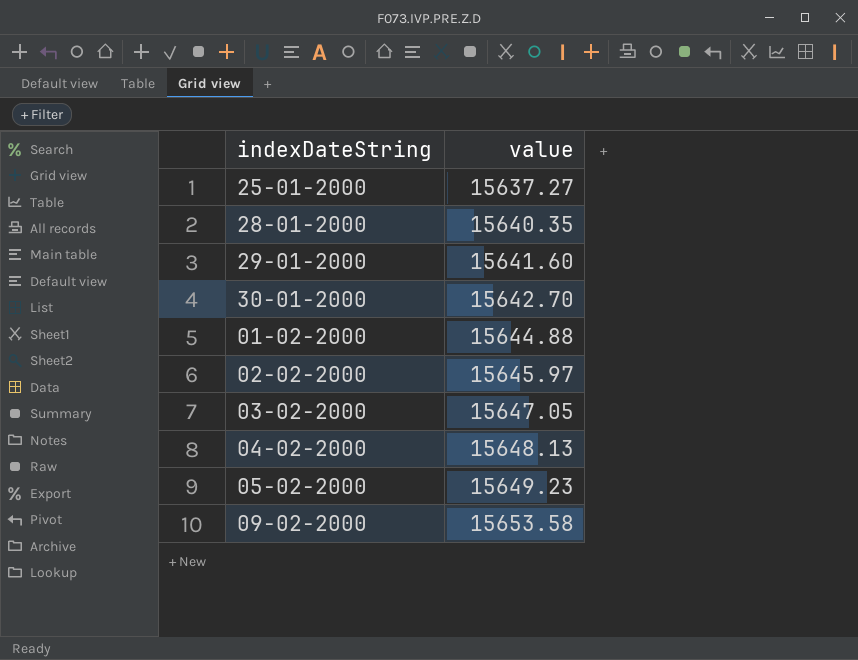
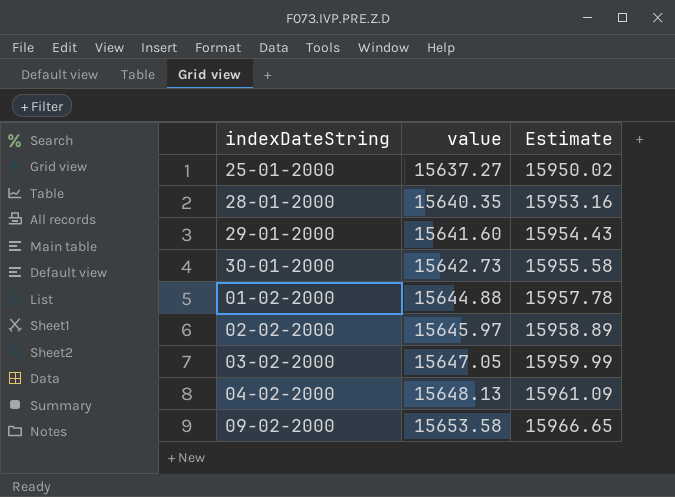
column Estimate | formula: none -> [value] * 1.02
row 05-02-2000: 15649.23 -> none
30-01-2000 | value: 15642.70 -> 15642.73

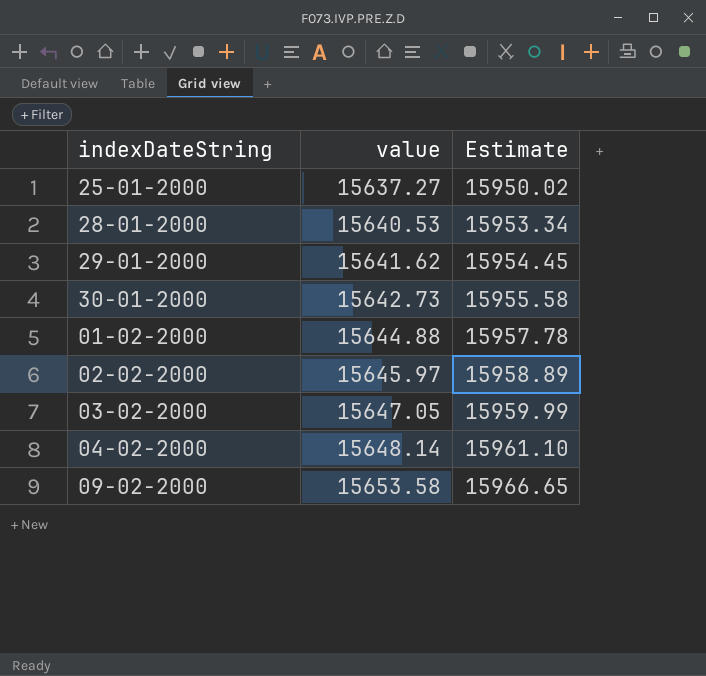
28-01-2000 | value: 15640.35 -> 15640.53
28-01-2000 | Estimate: 15953.16 -> 15953.34
29-01-2000 | value: 15641.60 -> 15641.62
29-01-2000 | Estimate: 15954.43 -> 15954.45
04-02-2000 | value: 15648.13 -> 15648.14
04-02-2000 | Estimate: 15961.09 -> 15961.10

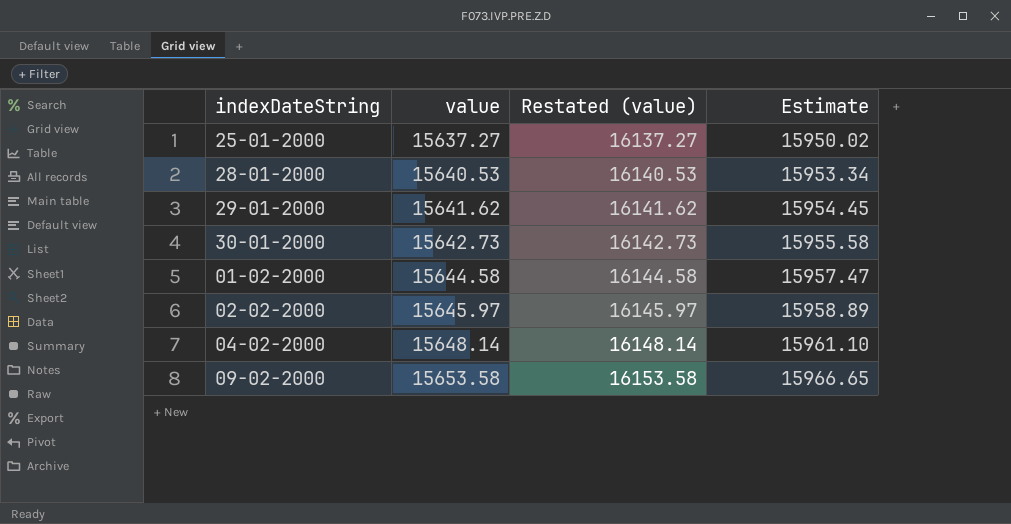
column Restated (value) | formula: none -> [value] + 500
row 03-02-2000: 15647.05 | 15959.99 -> none
01-02-2000 | value: 15644.88 -> 15644.58
01-02-2000 | Estimate: 15957.78 -> 15957.47

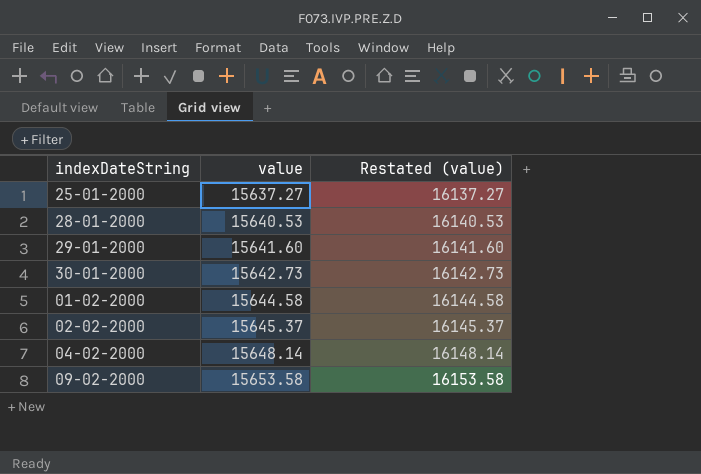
column Estimate | formula: [value] * 1.02 -> none
29-01-2000 | value: 15641.62 -> 15641.60
29-01-2000 | Restated (value): 16141.62 -> 16141.60
02-02-2000 | value: 15645.97 -> 15645.37
02-02-2000 | Restated (value): 16145.97 -> 16145.37

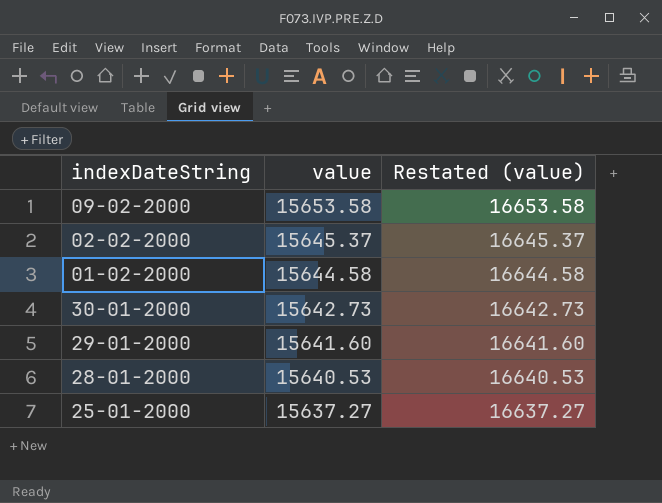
row order: indexDateString ascending -> indexDateString descending
column Restated (value) | formula: [value] + 500 -> [value] + 1000
row 04-02-2000: 15648.14 | 16148.14 -> none

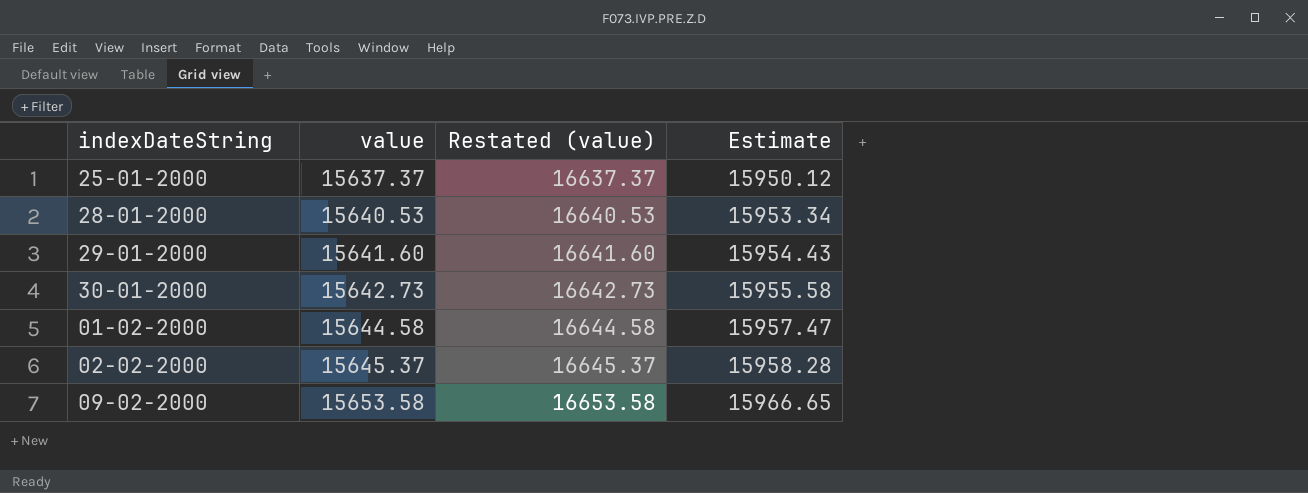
row order: indexDateString descending -> indexDateString ascending
column Estimate | formula: none -> [value] * 1.02
25-01-2000 | value: 15637.27 -> 15637.37
25-01-2000 | Restated (value): 16637.27 -> 16637.37

